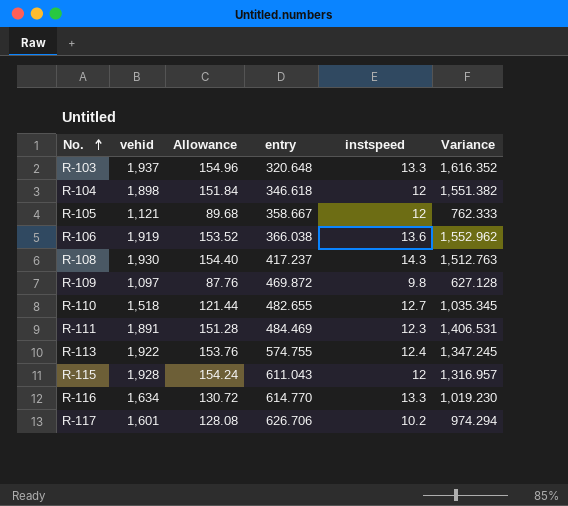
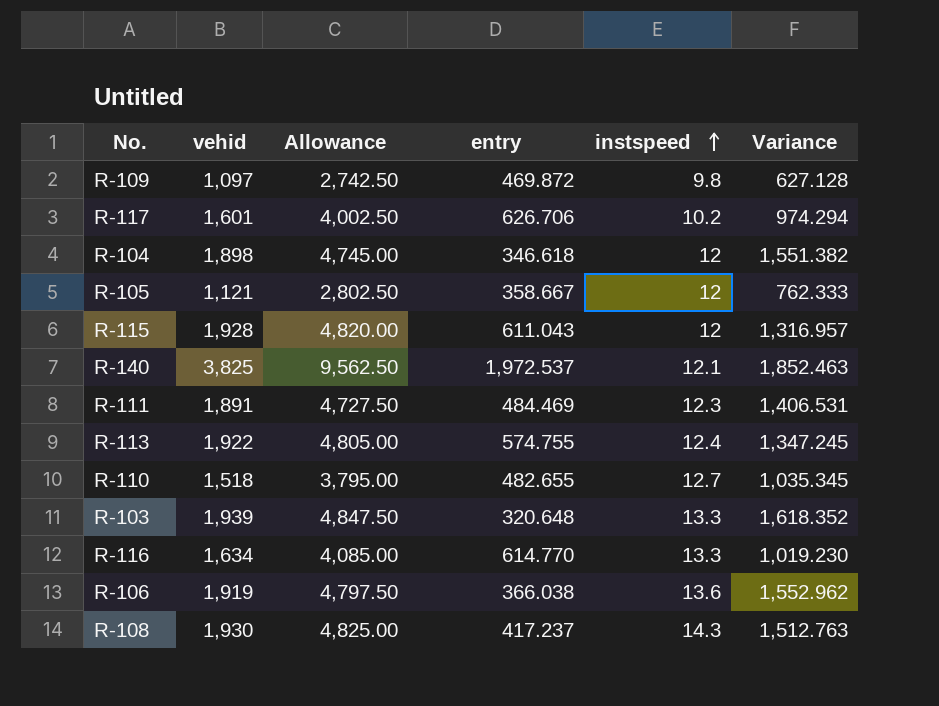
row order: No. ascending -> instspeed ascending
column Allowance | formula: [vehid] * 0.08 -> [vehid] * 2.5
row R-140: none -> 3,825 | 9,562.50 | 1,972.537 | 12.1 | 1,852.463
R-103 | vehid: 1,937 -> 1,939
R-103 | Variance: 1,616.352 -> 1,618.352

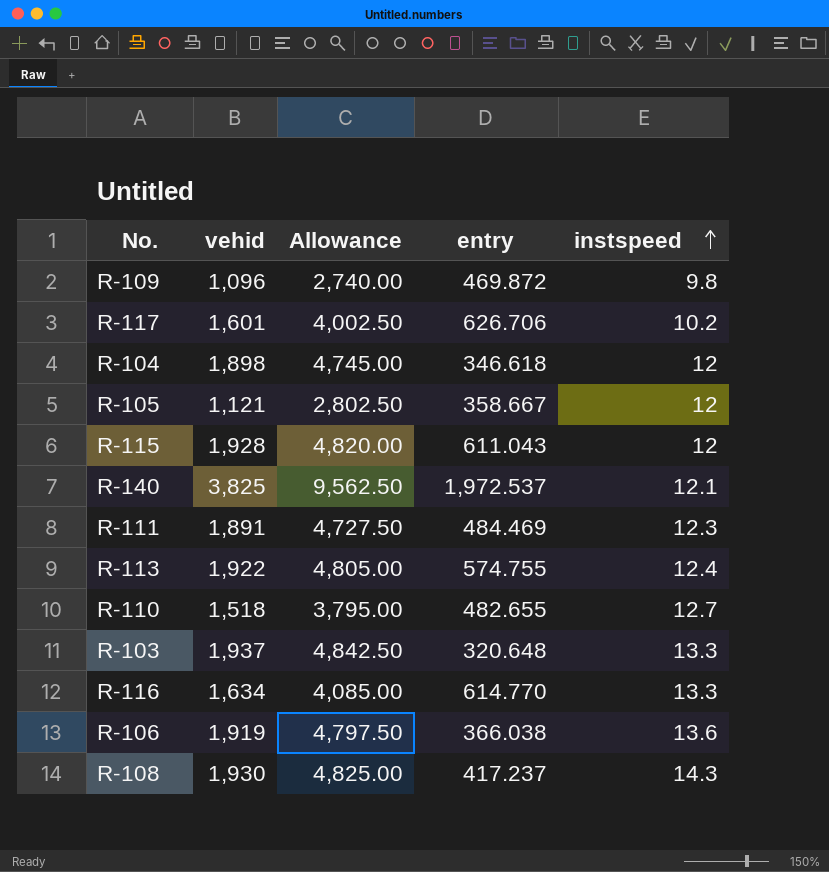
column Variance | formula: [vehid] - [entry] -> none
R-109 | vehid: 1,097 -> 1,096
R-109 | Allowance: 2,742.50 -> 2,740.00
R-103 | vehid: 1,939 -> 1,937
R-103 | Allowance: 4,847.50 -> 4,842.50

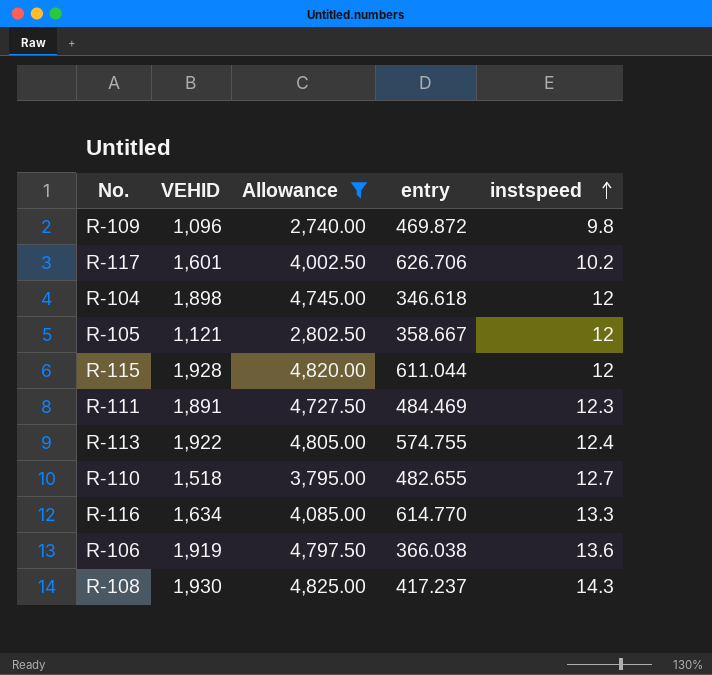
filter: none -> Allowance <= 4,825.00
column name: vehid -> VEHID
R-115 | entry: 611.043 -> 611.044

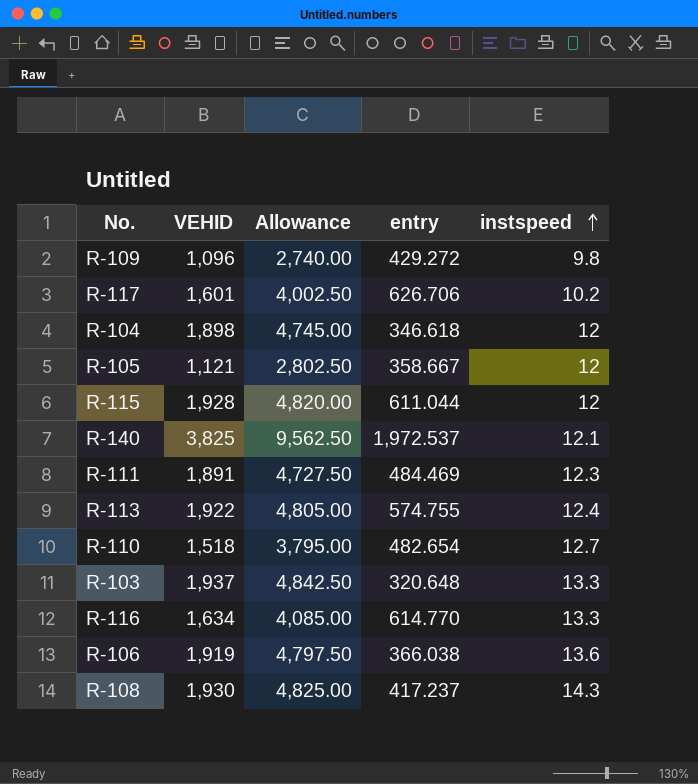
filter: Allowance <= 4,825.00 -> none
R-109 | entry: 469.872 -> 429.272
R-110 | entry: 482.655 -> 482.654

